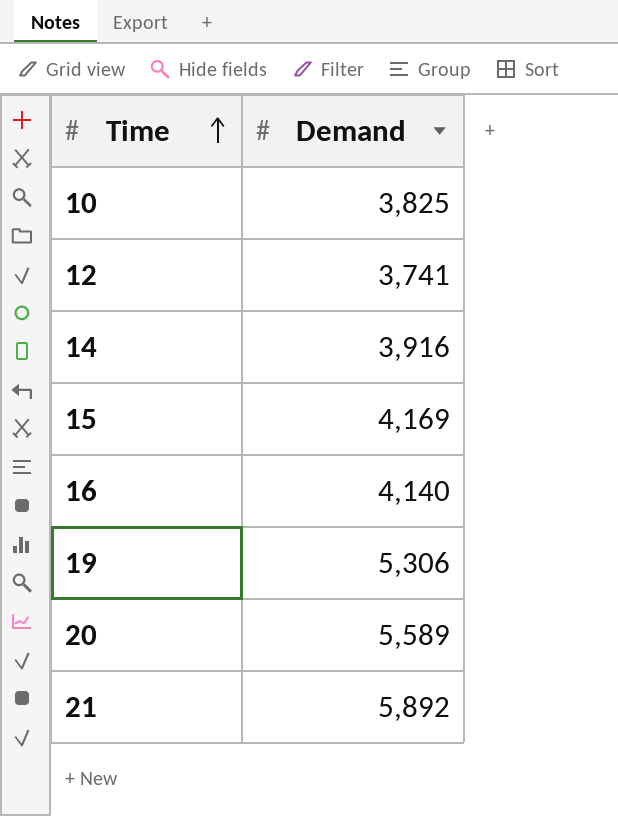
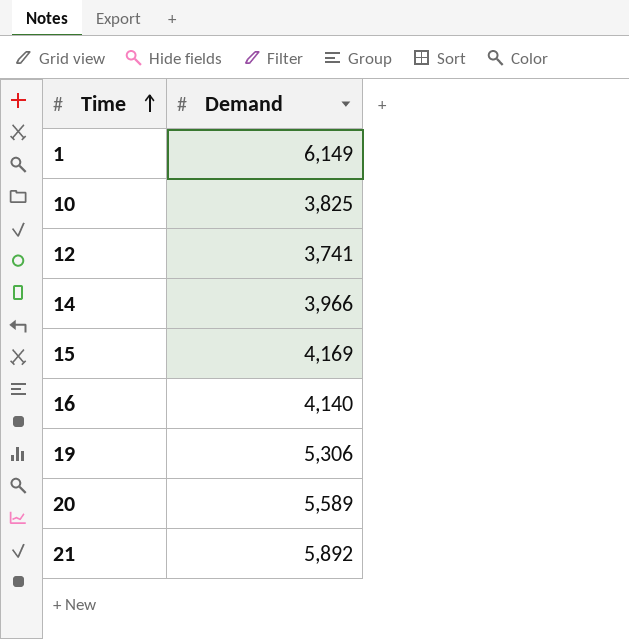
row 1: none -> 6,149
14 | Demand: 3,916 -> 3,966

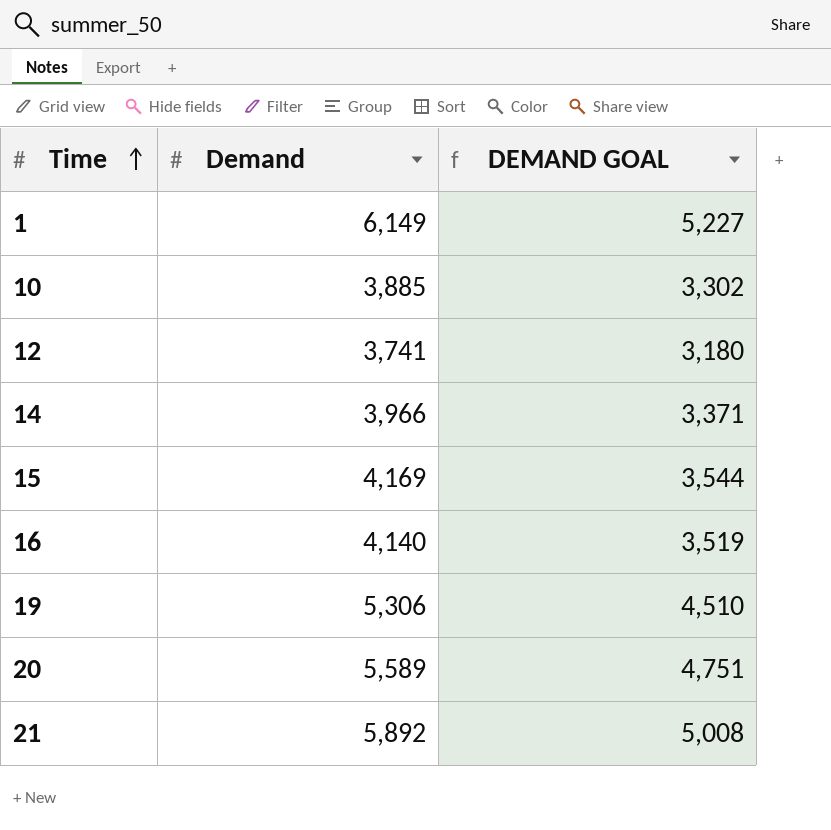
column DEMAND GOAL | formula: none -> [Demand] * 0.85
10 | Demand: 3,825 -> 3,885

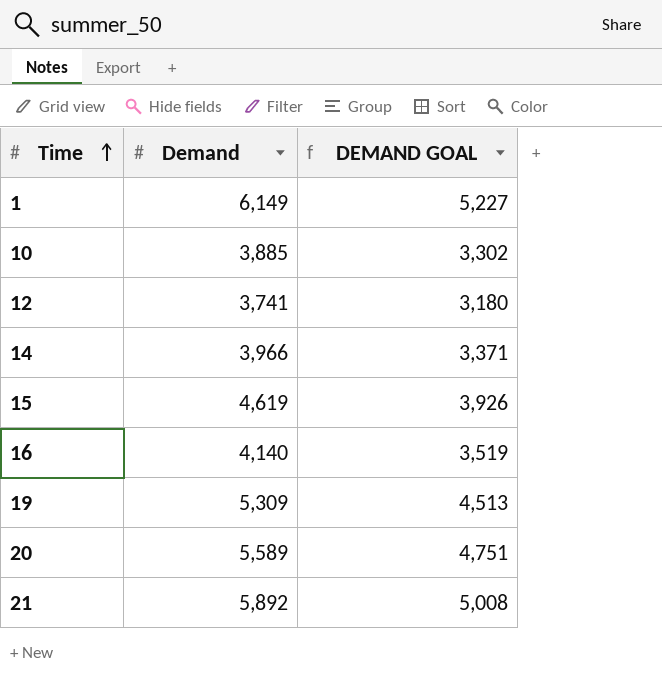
15 | Demand: 4,169 -> 4,619
15 | DEMAND GOAL: 3,544 -> 3,926
19 | Demand: 5,306 -> 5,309
19 | DEMAND GOAL: 4,510 -> 4,513

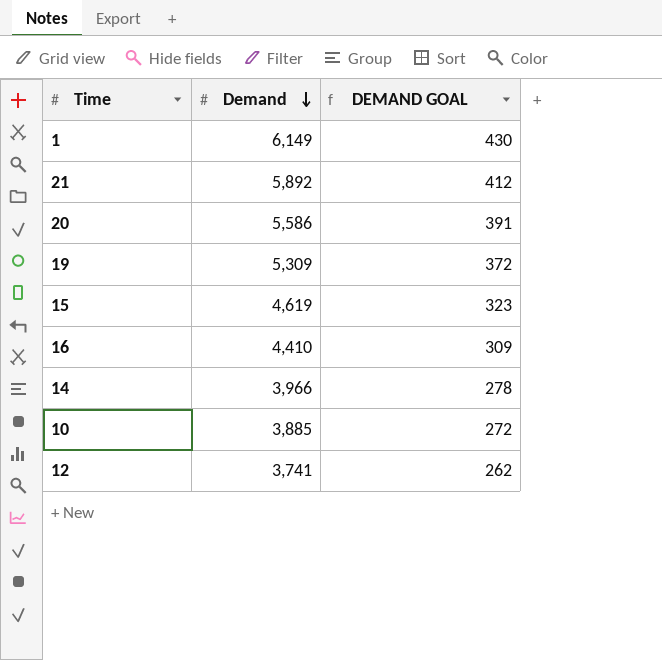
row order: Time ascending -> Demand descending
column DEMAND GOAL | formula: [Demand] * 0.85 -> [Demand] * 0.07
20 | Demand: 5,589 -> 5,586
16 | Demand: 4,140 -> 4,410

